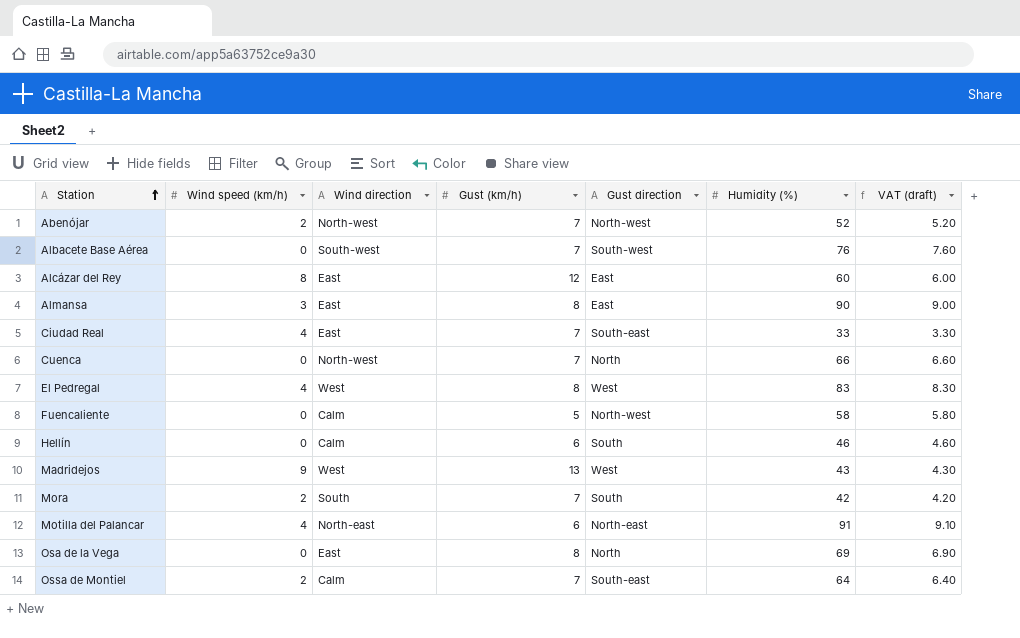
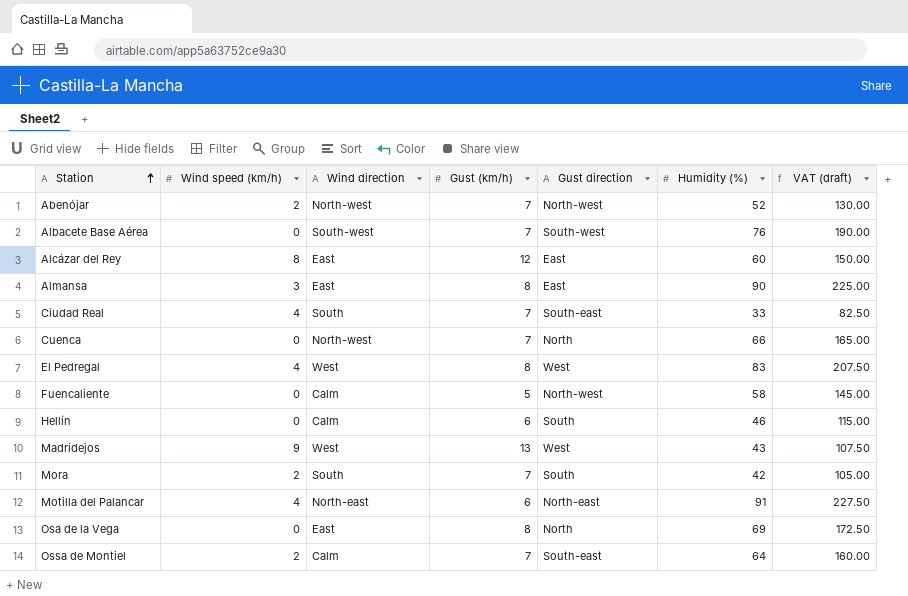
column VAT (draft) | formula: [Humidity (%)] * 0.1 -> [Humidity (%)] * 2.5
Ciudad Real | Wind direction: East -> South

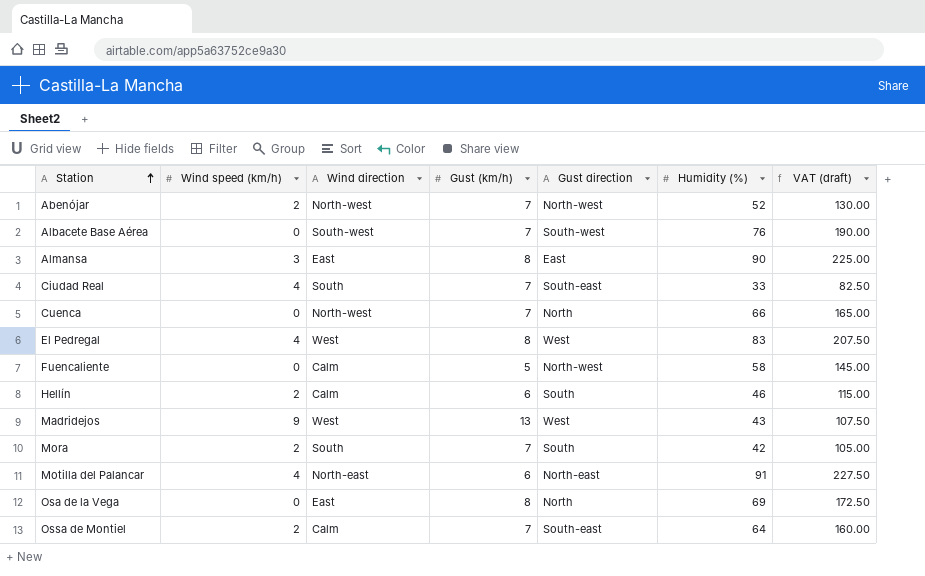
row Alcázar del Rey: 8 | East | 12 | East | 60 | 150.00 -> none
Hellín | Wind speed (km/h): 0 -> 2

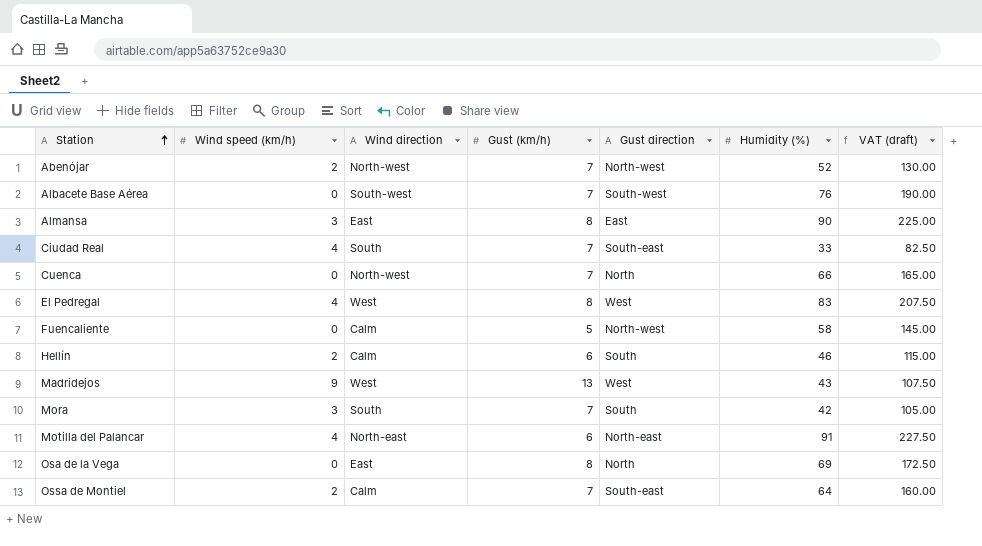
Mora | Wind speed (km/h): 2 -> 3

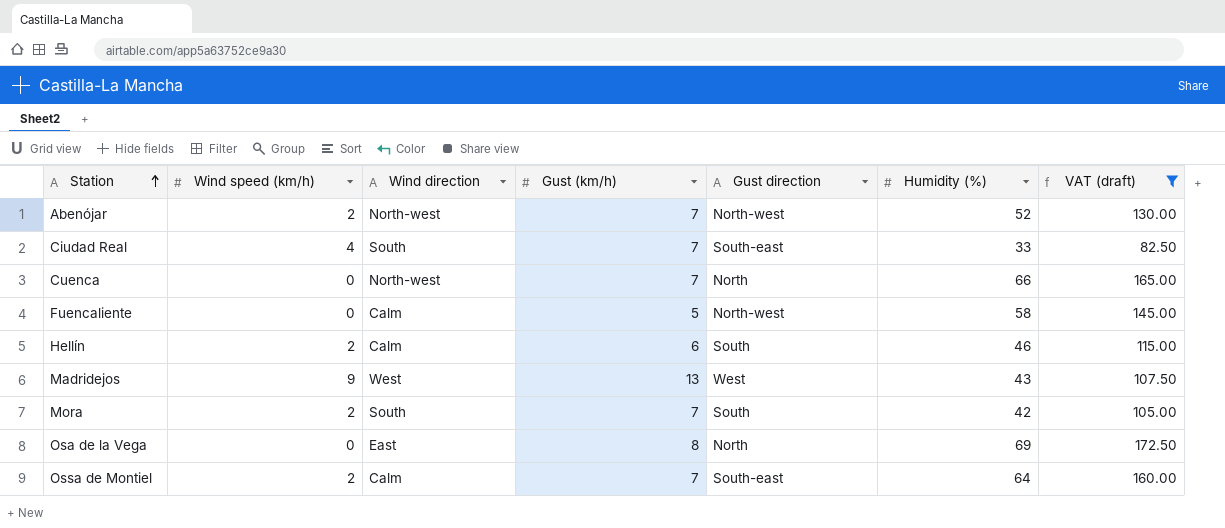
filter: none -> VAT (draft) <= 172.50
Mora | Wind speed (km/h): 3 -> 2

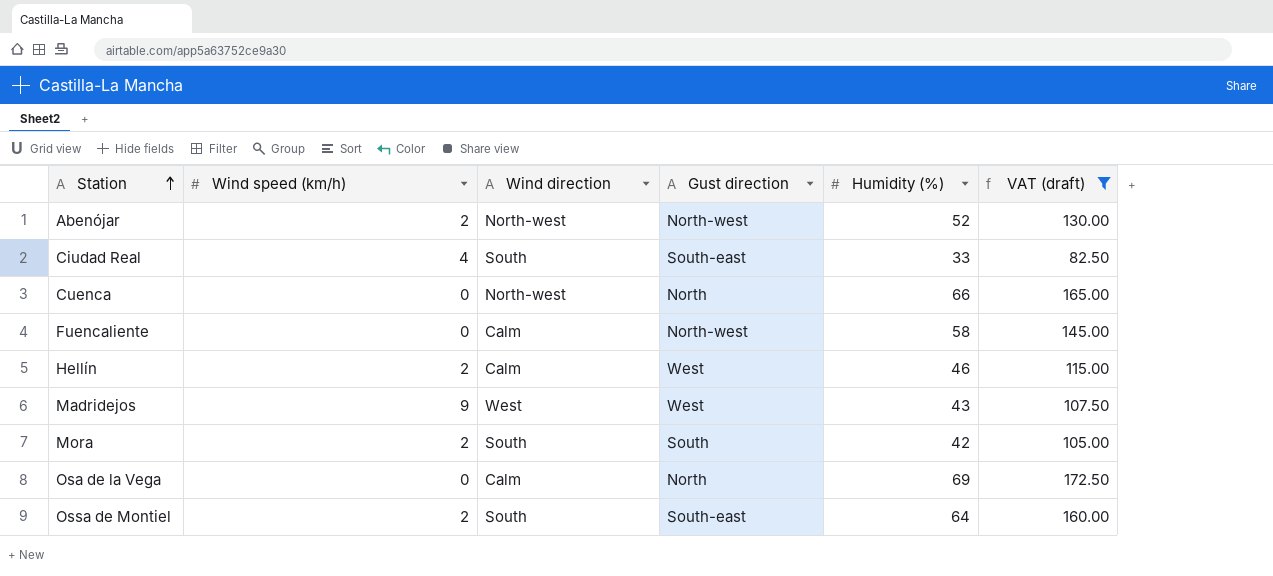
column Gust (km/h) | position: 4 -> none
Hellín | Gust direction: South -> West
Osa de la Vega | Wind direction: East -> Calm
Ossa de Montiel | Wind direction: Calm -> South

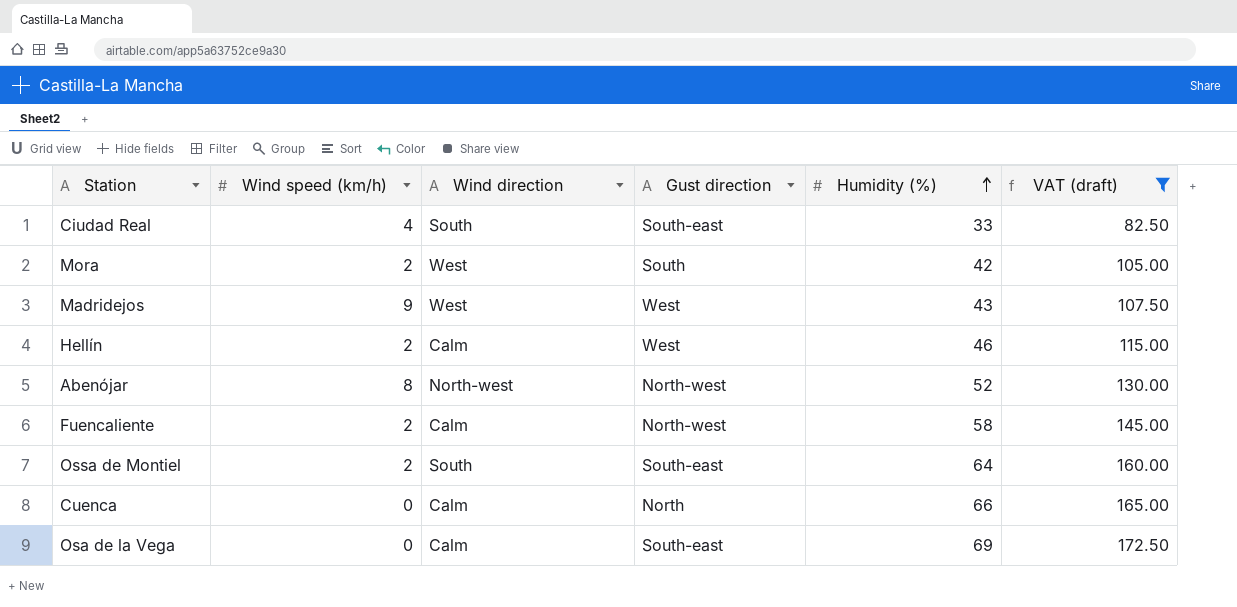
row order: Station ascending -> Humidity (%) ascending
Mora | Wind direction: South -> West
Abenójar | Wind speed (km/h): 2 -> 8
Fuencaliente | Wind speed (km/h): 0 -> 2
Cuenca | Wind direction: North-west -> Calm
Osa de la Vega | Gust direction: North -> South-east

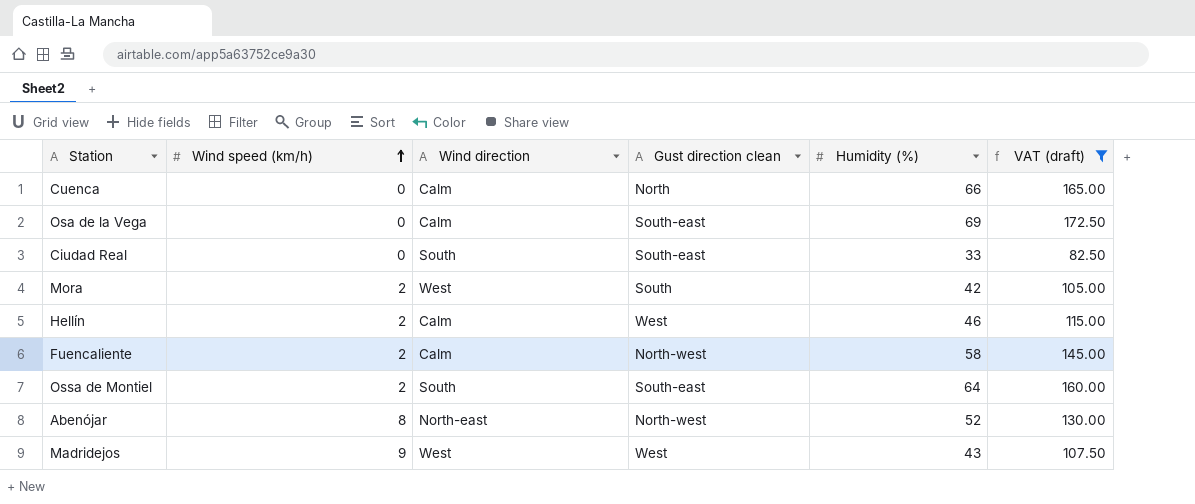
row order: Humidity (%) ascending -> Wind speed (km/h) ascending
column name: Gust direction -> Gust direction clean
Ciudad Real | Wind speed (km/h): 4 -> 0
Abenójar | Wind direction: North-west -> North-east

